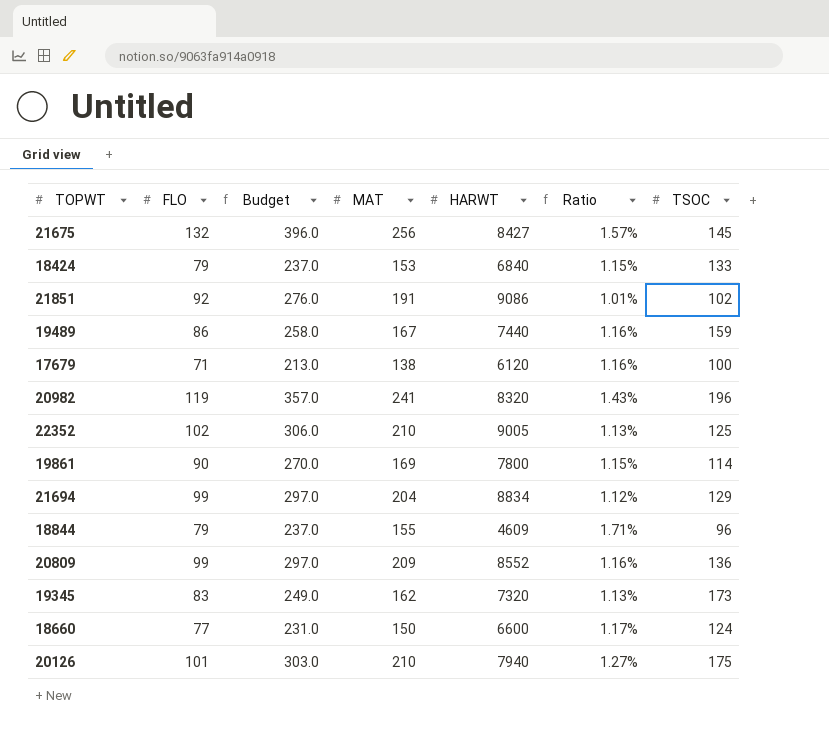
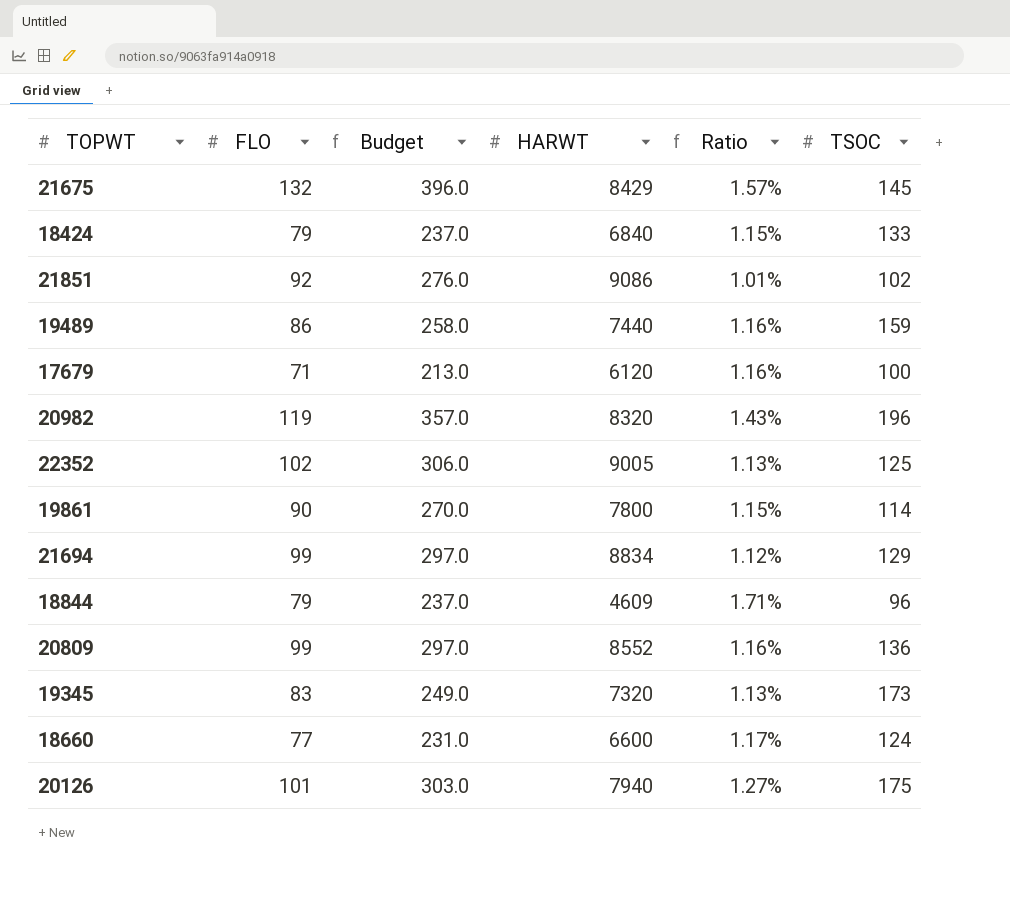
column MAT | position: 4 -> none
21675 | HARWT: 8427 -> 8429

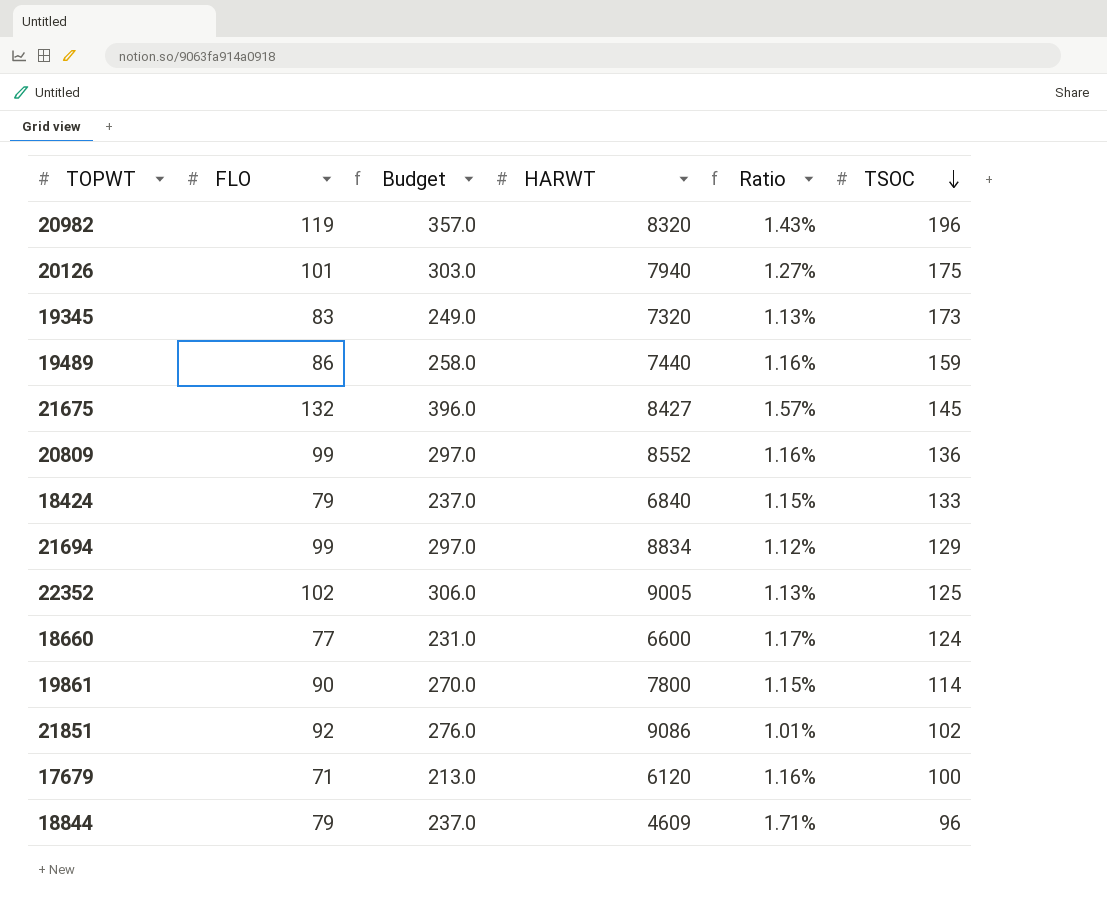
row order: none -> TSOC descending
21675 | HARWT: 8429 -> 8427

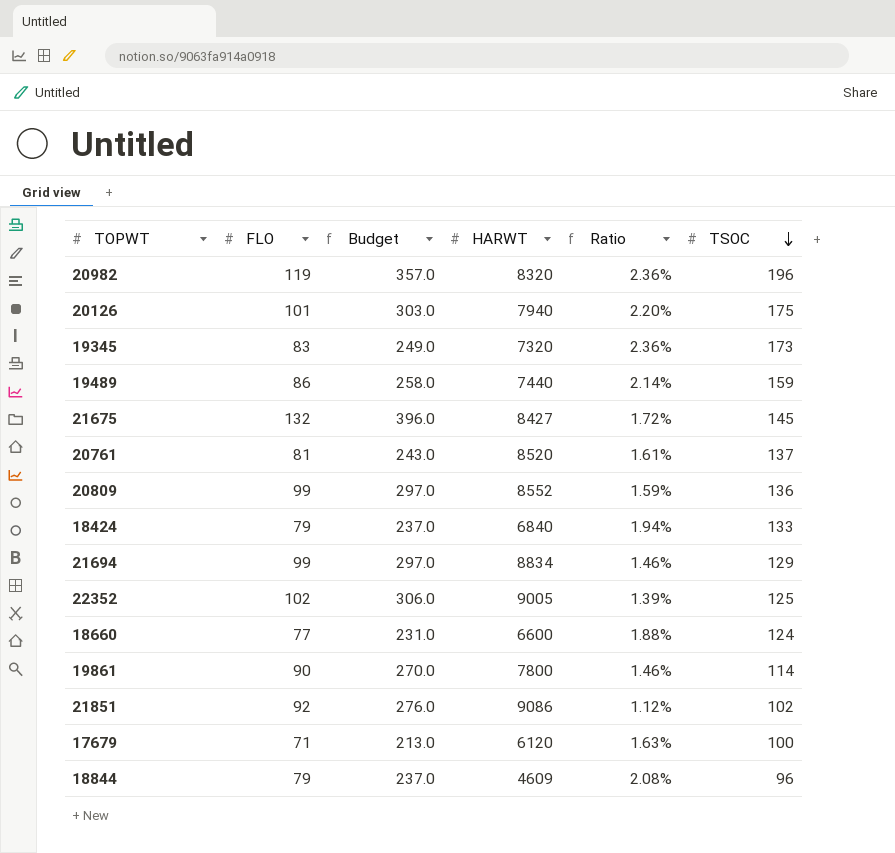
column Ratio | formula: [FLO] / [HARWT] -> [TSOC] / [HARWT]
row 20761: none -> 81 | 243.0 | 8520 | 1.61% | 137

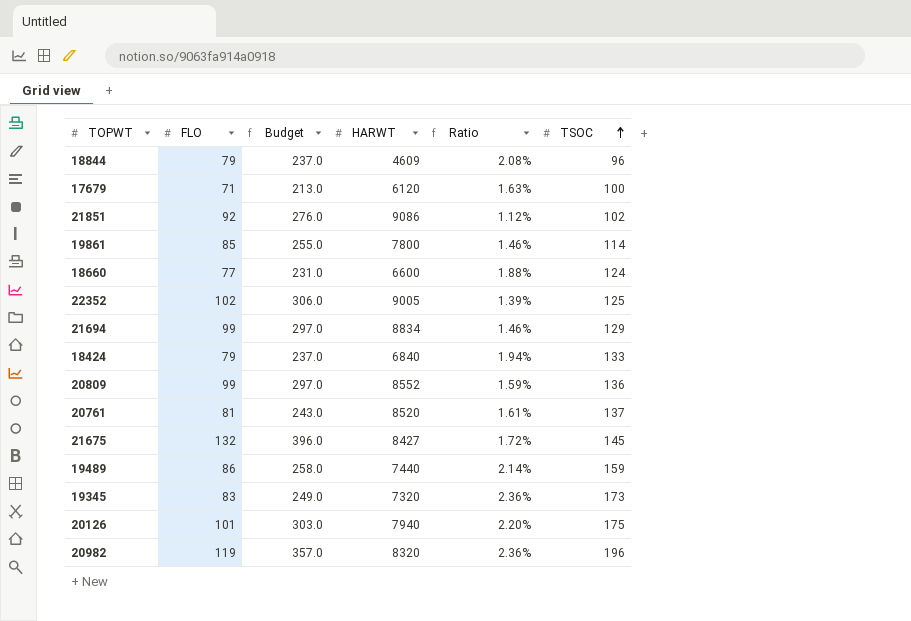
row order: TSOC descending -> TSOC ascending
19861 | FLO: 90 -> 85
19861 | Budget: 270.0 -> 255.0

